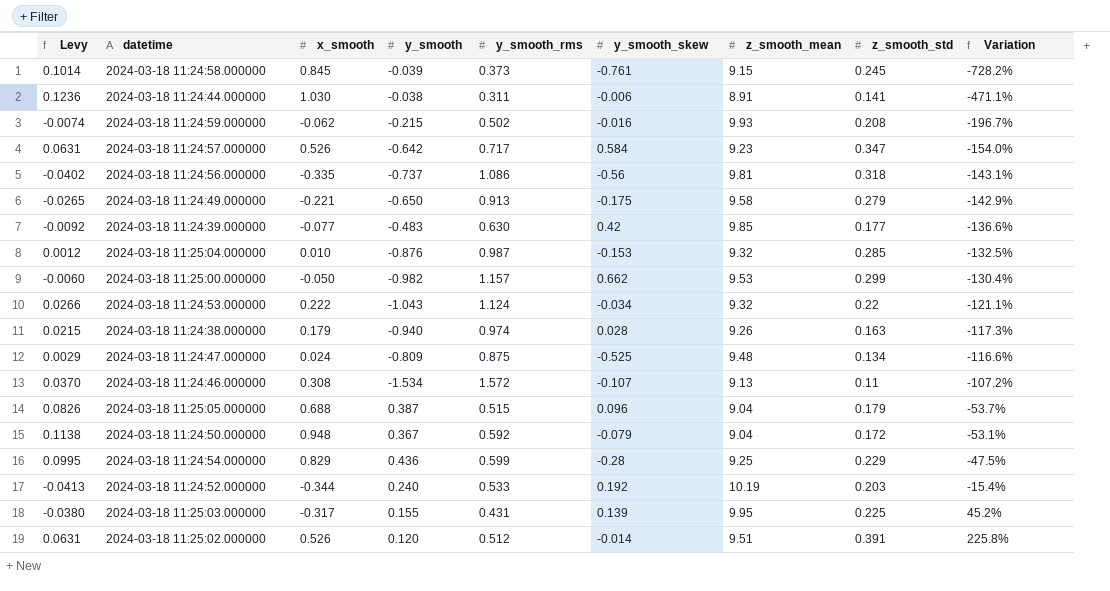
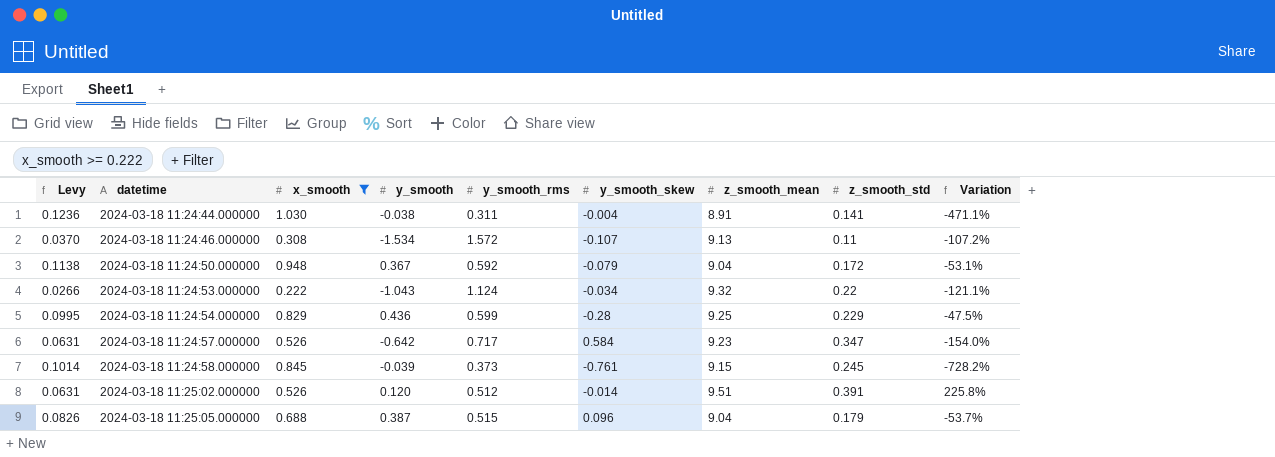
filter: none -> x_smooth >= 0.222
row order: Variation ascending -> datetime ascending
2024-03-18 11:24:44.000000 | y_smooth_skew: -0.006 -> -0.004

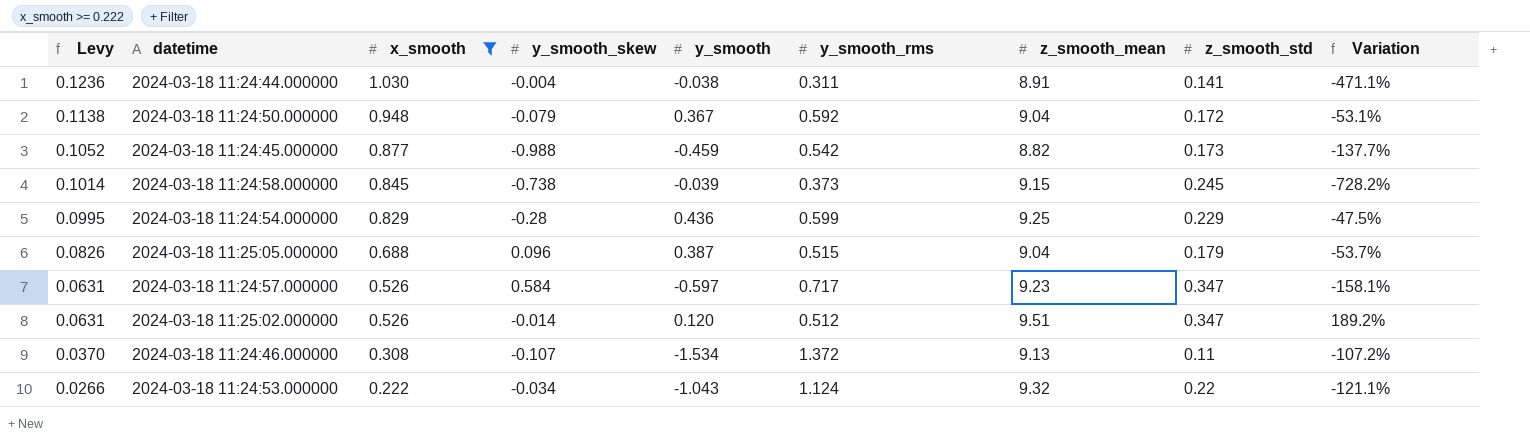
row order: datetime ascending -> Levy descending
column y_smooth_skew | position: 6 -> 4
row 2024-03-18 11:24:45.000000: none -> 0.1052 | 0.877 | -0.988 | -0.459 | 0.542 | 8.82 | 0.173 | -137.7%
2024-03-18 11:24:58.000000 | y_smooth_skew: -0.761 -> -0.738
2024-03-18 11:24:57.000000 | y_smooth: -0.642 -> -0.597
2024-03-18 11:24:57.000000 | Variation: -154.0% -> -158.1%
2024-03-18 11:25:02.000000 | z_smooth_std: 0.391 -> 0.347
2024-03-18 11:25:02.000000 | Variation: 225.8% -> 189.2%
2024-03-18 11:24:46.000000 | y_smooth_rms: 1.572 -> 1.372

